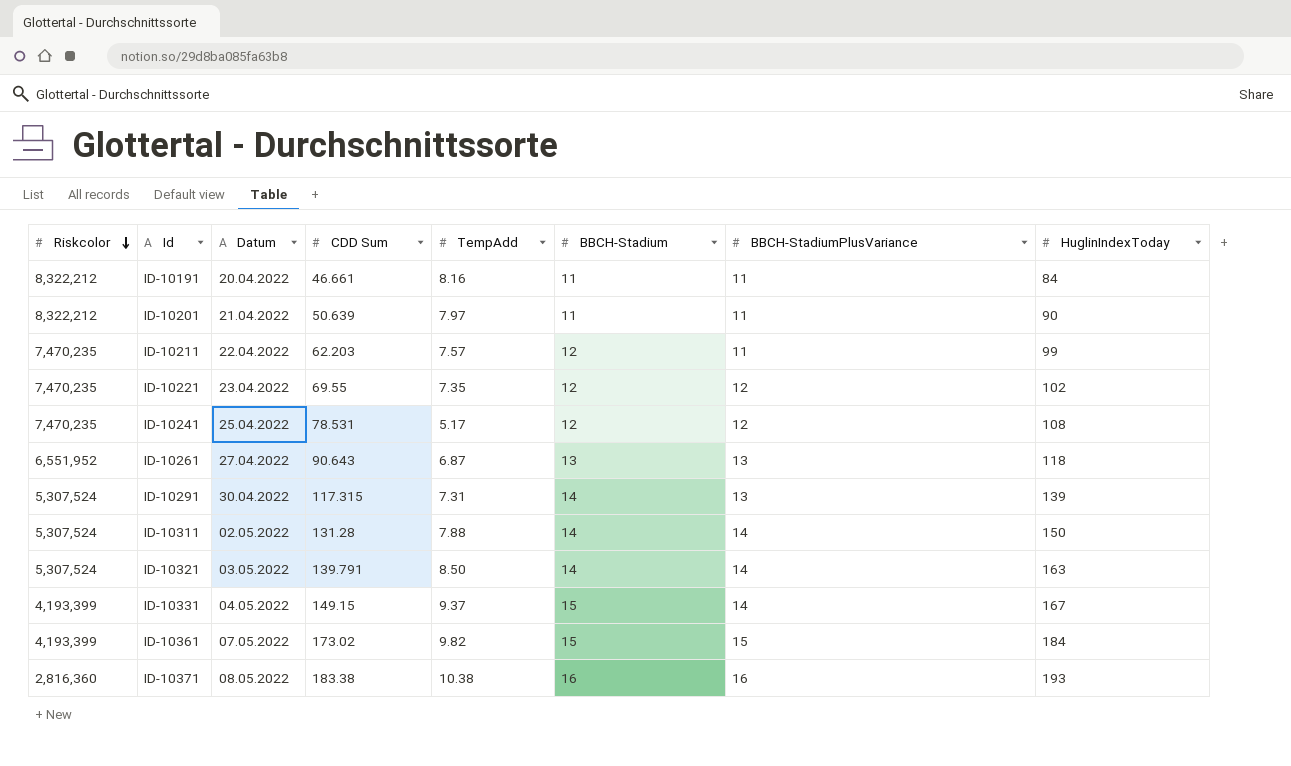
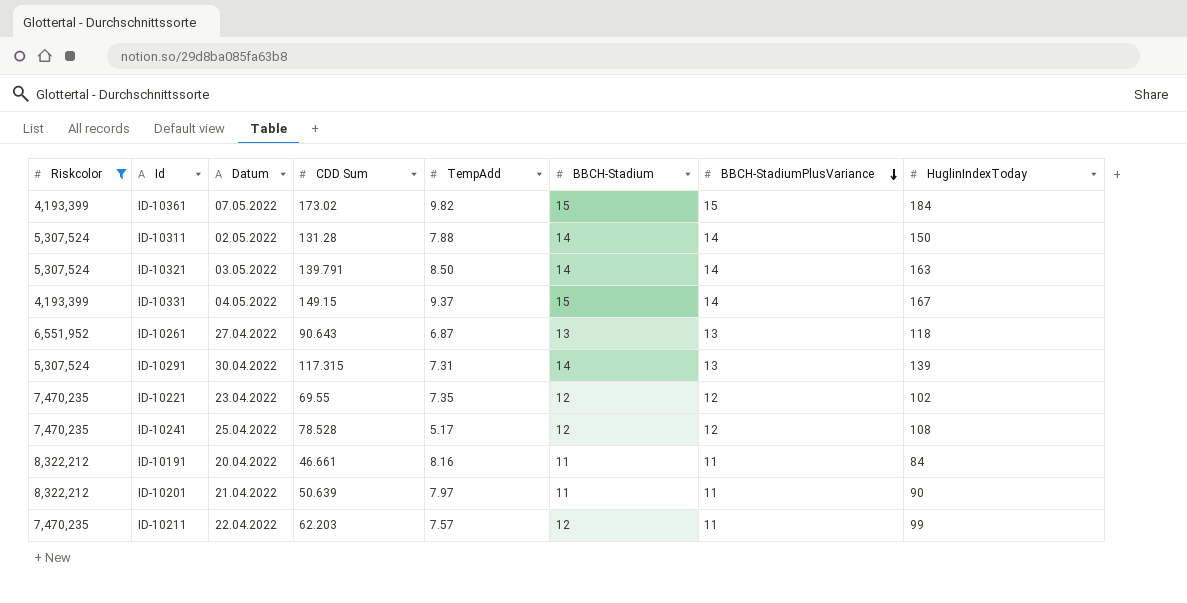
filter: none -> Riskcolor != 2,816,360
row order: Riskcolor descending -> BBCH-StadiumPlusVariance descending
ID-10241 | CDD Sum: 78.531 -> 78.528

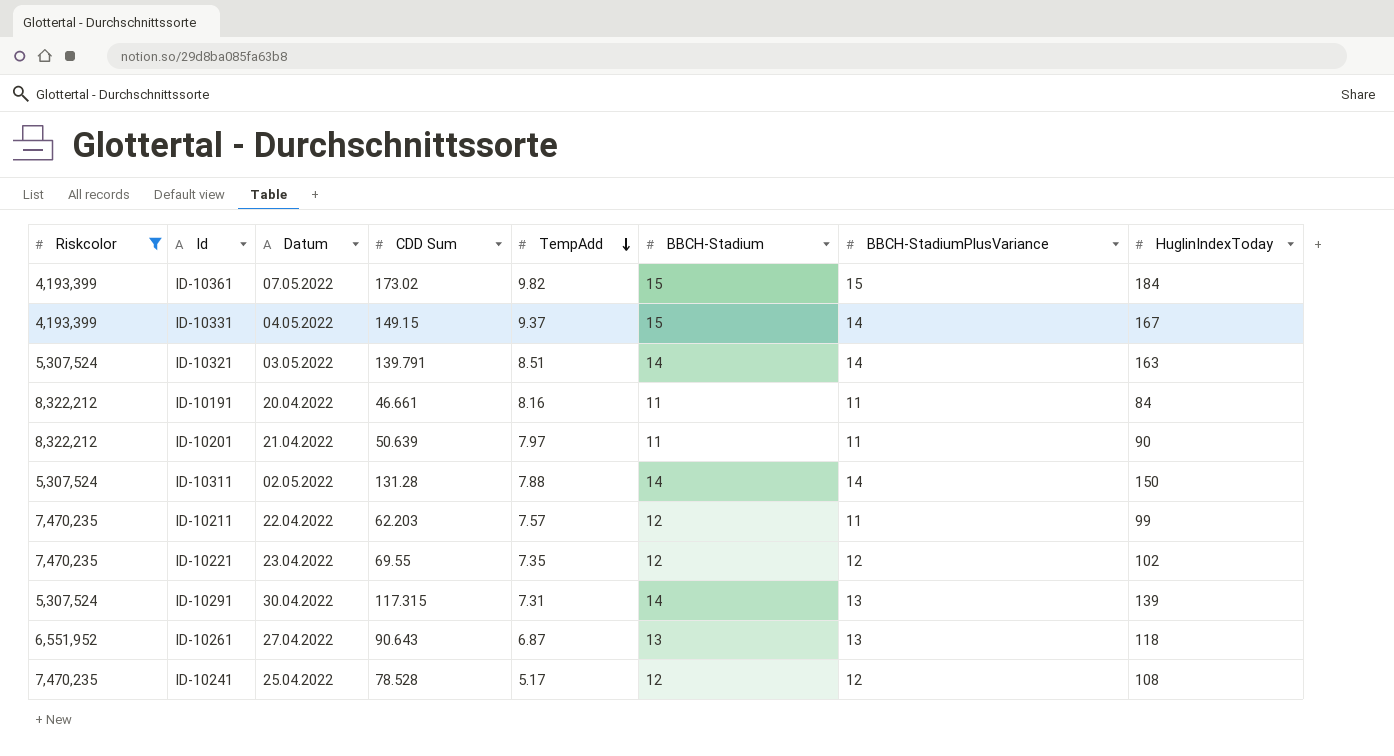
row order: BBCH-StadiumPlusVariance descending -> TempAdd descending
ID-10321 | TempAdd: 8.50 -> 8.51

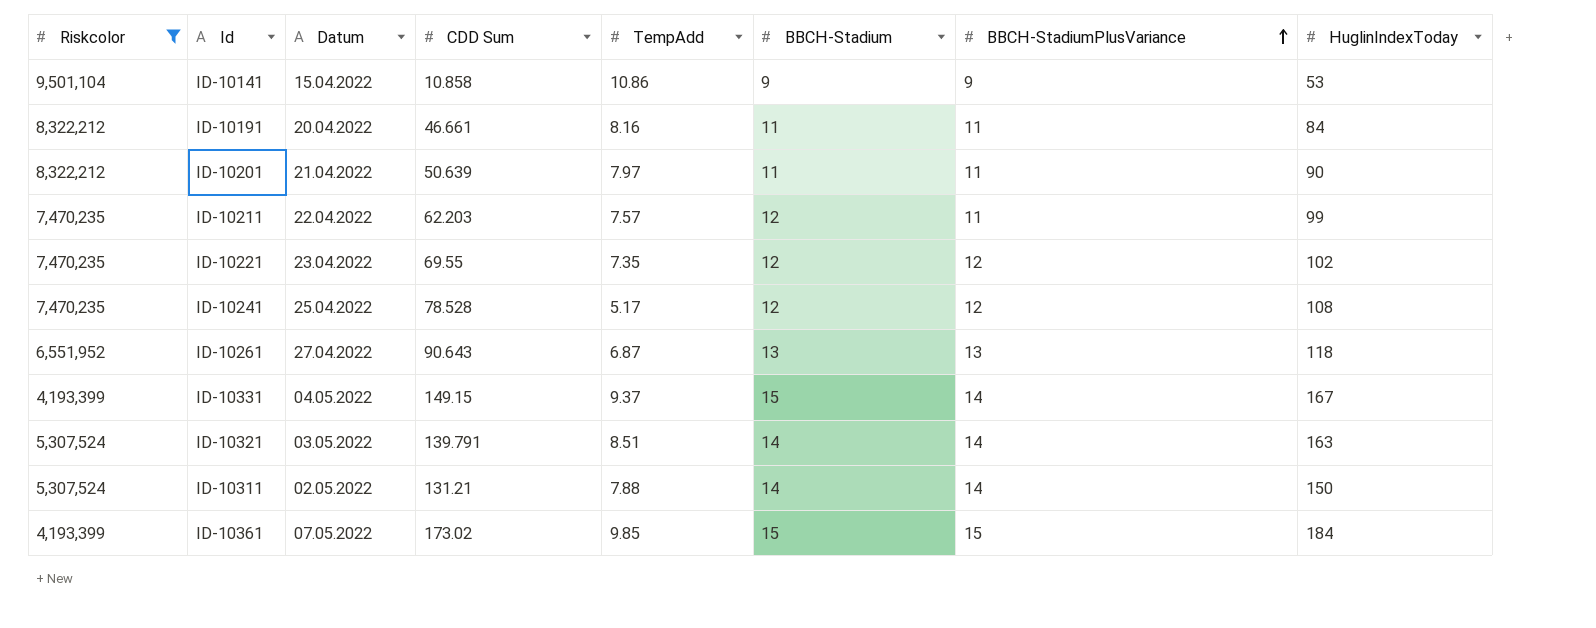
row order: TempAdd descending -> BBCH-StadiumPlusVariance ascending
row ID-10291: 5,307,524 | 30.04.2022 | 117.315 | 7.31 | 14 | 13 | 139 -> none
row ID-10141: none -> 9,501,104 | 15.04.2022 | 10.858 | 10.86 | 9 | 9 | 53
ID-10311 | CDD Sum: 131.28 -> 131.21
ID-10361 | TempAdd: 9.82 -> 9.85

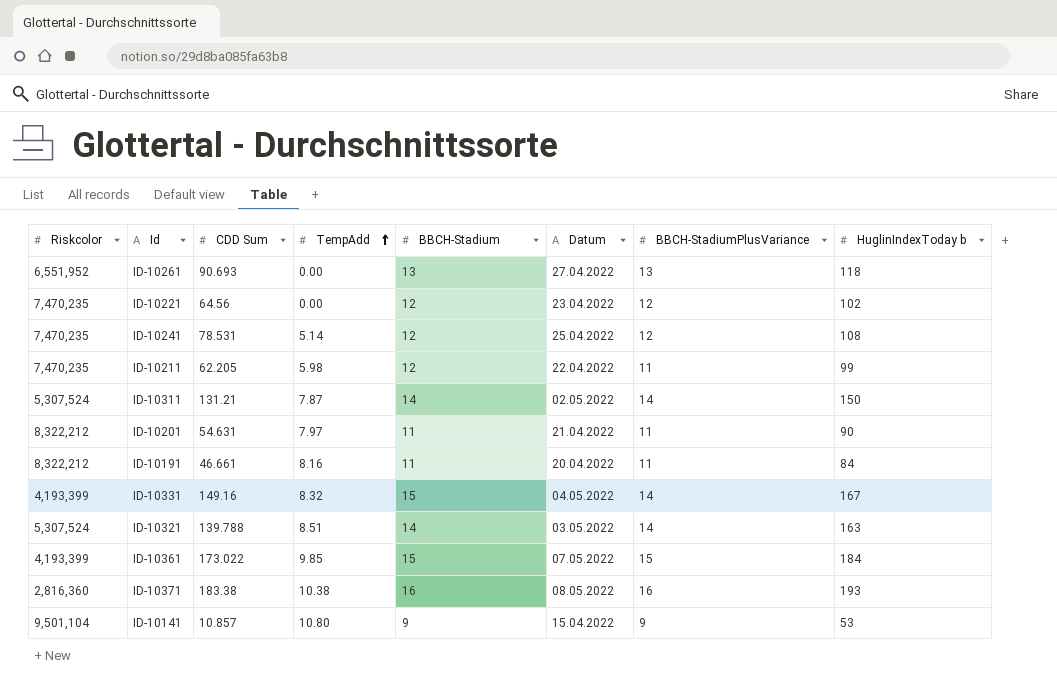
filter: Riskcolor != 2,816,360 -> none
row order: BBCH-StadiumPlusVariance ascending -> TempAdd ascending
column Datum | position: 3 -> 6
column name: HuglinIndexToday -> HuglinIndexToday b
ID-10261 | CDD Sum: 90.643 -> 90.693
ID-10261 | TempAdd: 6.87 -> 0.00
ID-10221 | CDD Sum: 69.55 -> 64.56
ID-10221 | TempAdd: 7.35 -> 0.00
ID-10241 | CDD Sum: 78.528 -> 78.531
ID-10241 | TempAdd: 5.17 -> 5.14
ID-10211 | CDD Sum: 62.203 -> 62.205
ID-10211 | TempAdd: 7.57 -> 5.98
ID-10311 | TempAdd: 7.88 -> 7.87
ID-10201 | CDD Sum: 50.639 -> 54.631
ID-10331 | CDD Sum: 149.15 -> 149.16
ID-10331 | TempAdd: 9.37 -> 8.32
ID-10321 | CDD Sum: 139.791 -> 139.788
ID-10361 | CDD Sum: 173.02 -> 173.022
ID-10141 | CDD Sum: 10.858 -> 10.857
ID-10141 | TempAdd: 10.86 -> 10.80

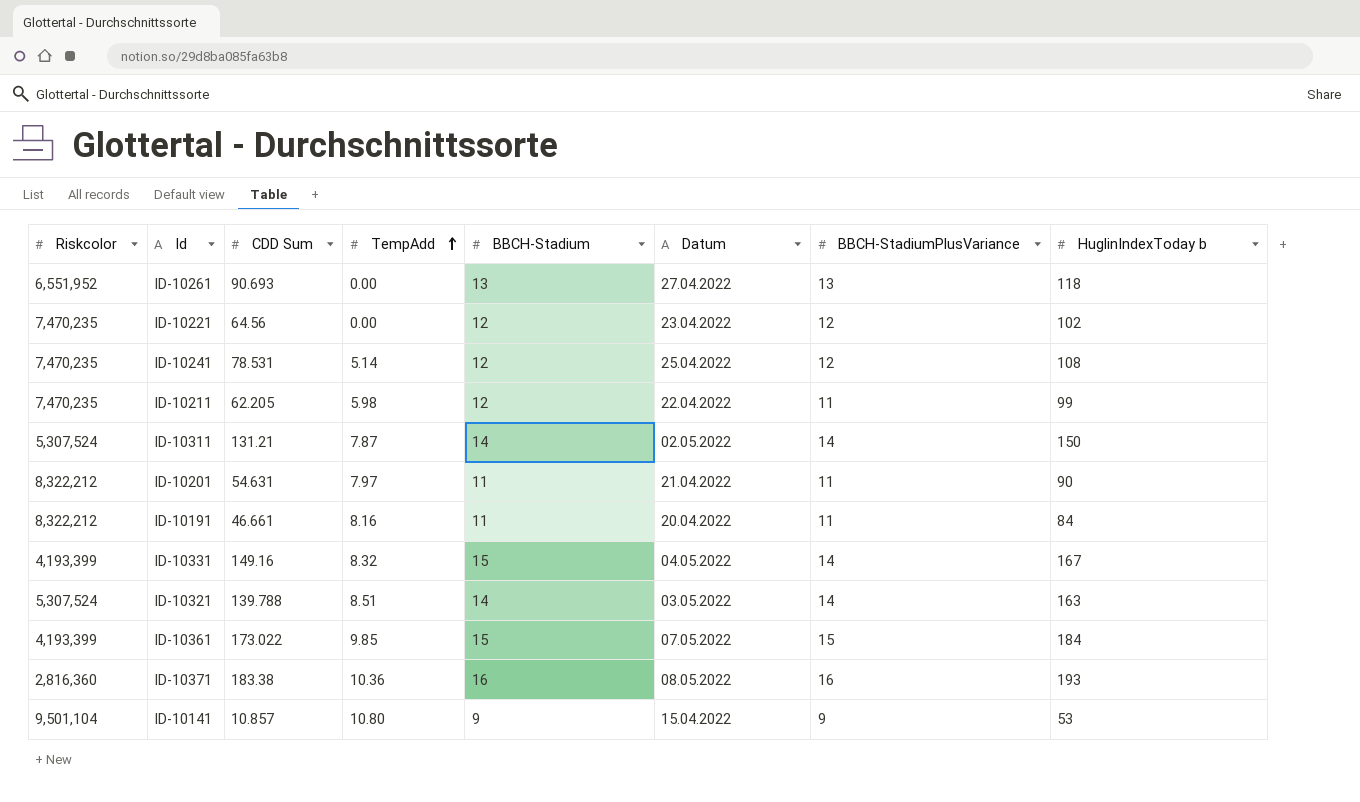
ID-10371 | TempAdd: 10.38 -> 10.36

